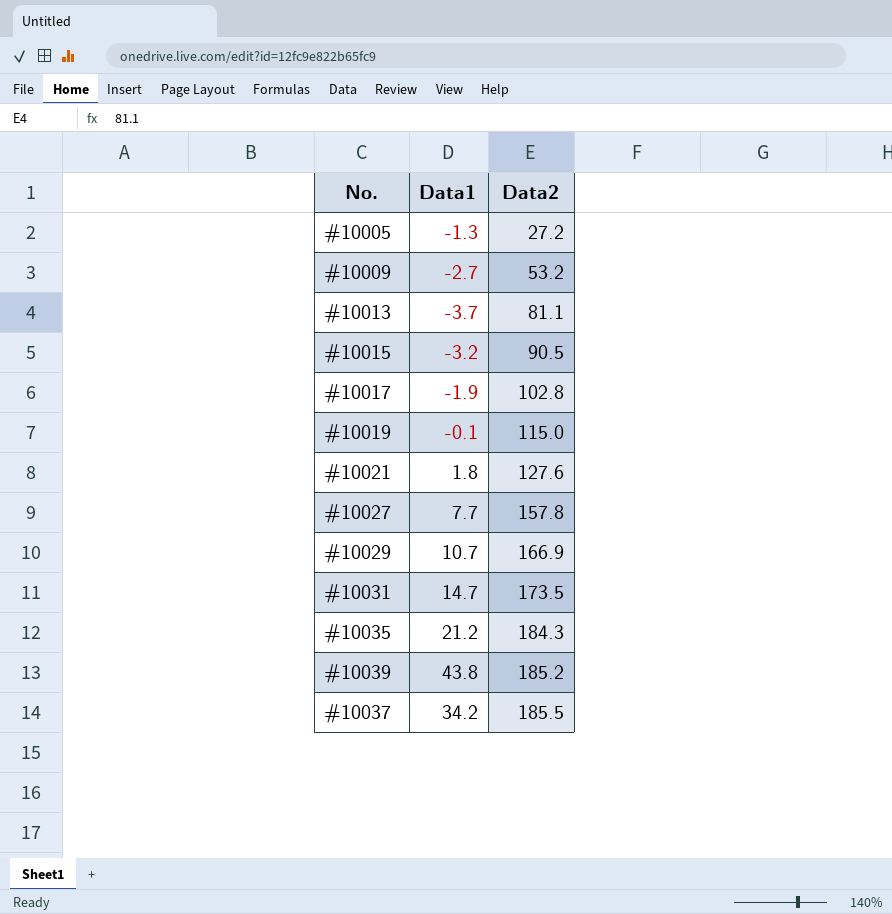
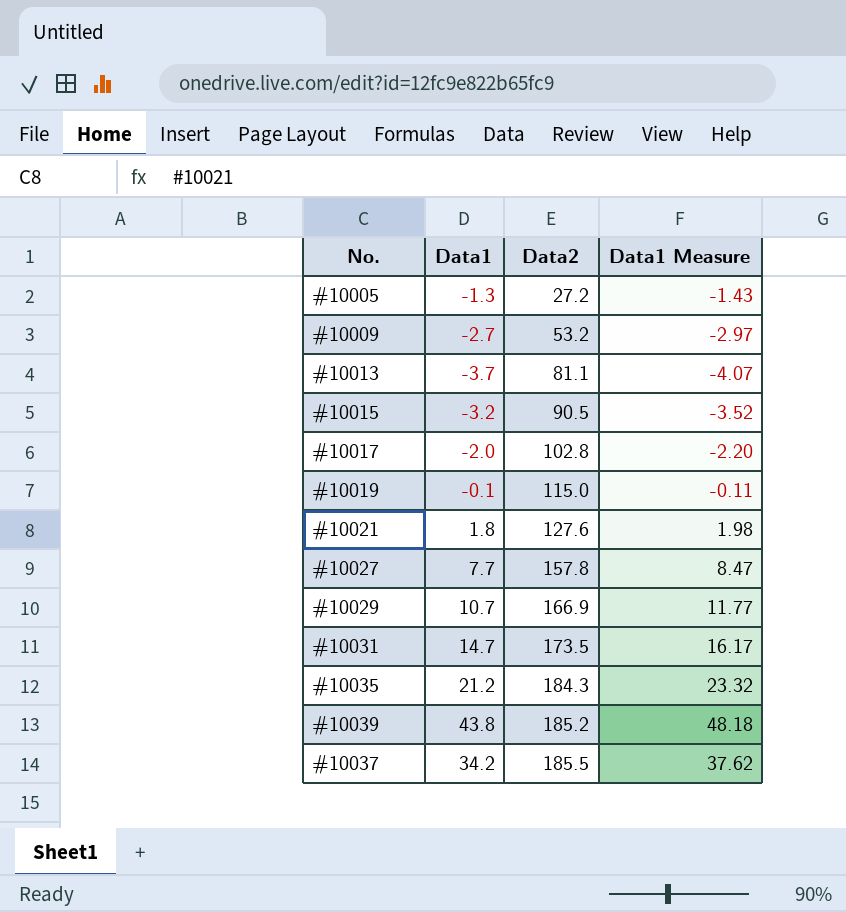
column Data1 Measure | formula: none -> [Data1] * 1.1
#10017 | Data1: -1.9 -> -2.0

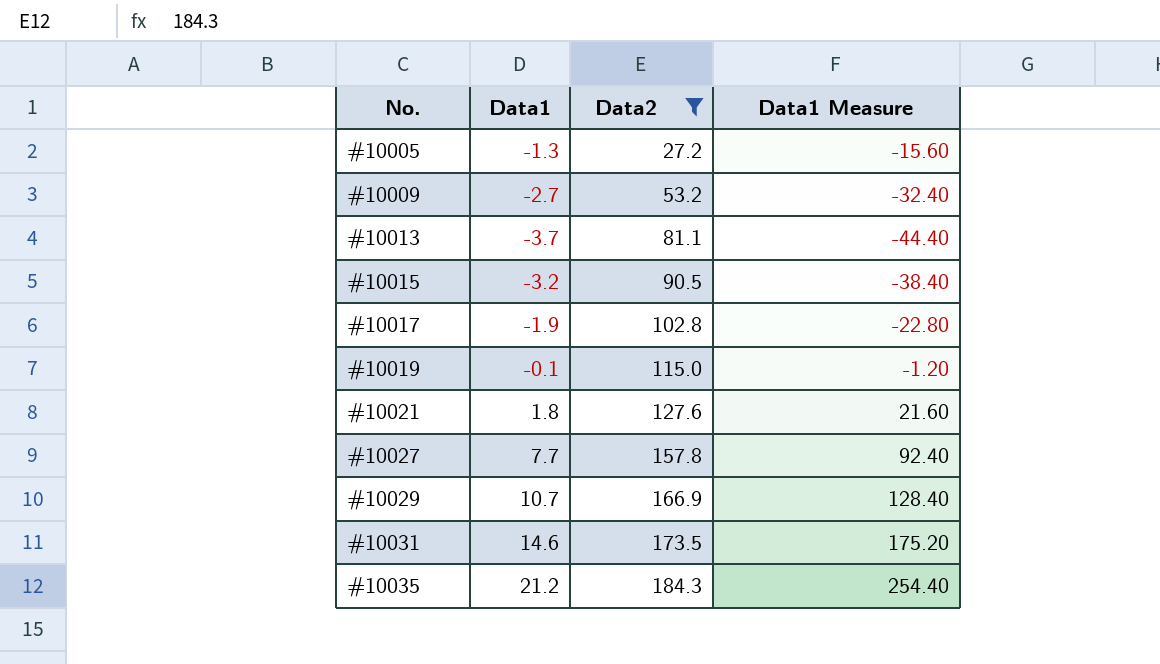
filter: none -> Data2 <= 184.3
column Data1 Measure | formula: [Data1] * 1.1 -> [Data1] * 12
#10017 | Data1: -2.0 -> -1.9
#10031 | Data1: 14.7 -> 14.6

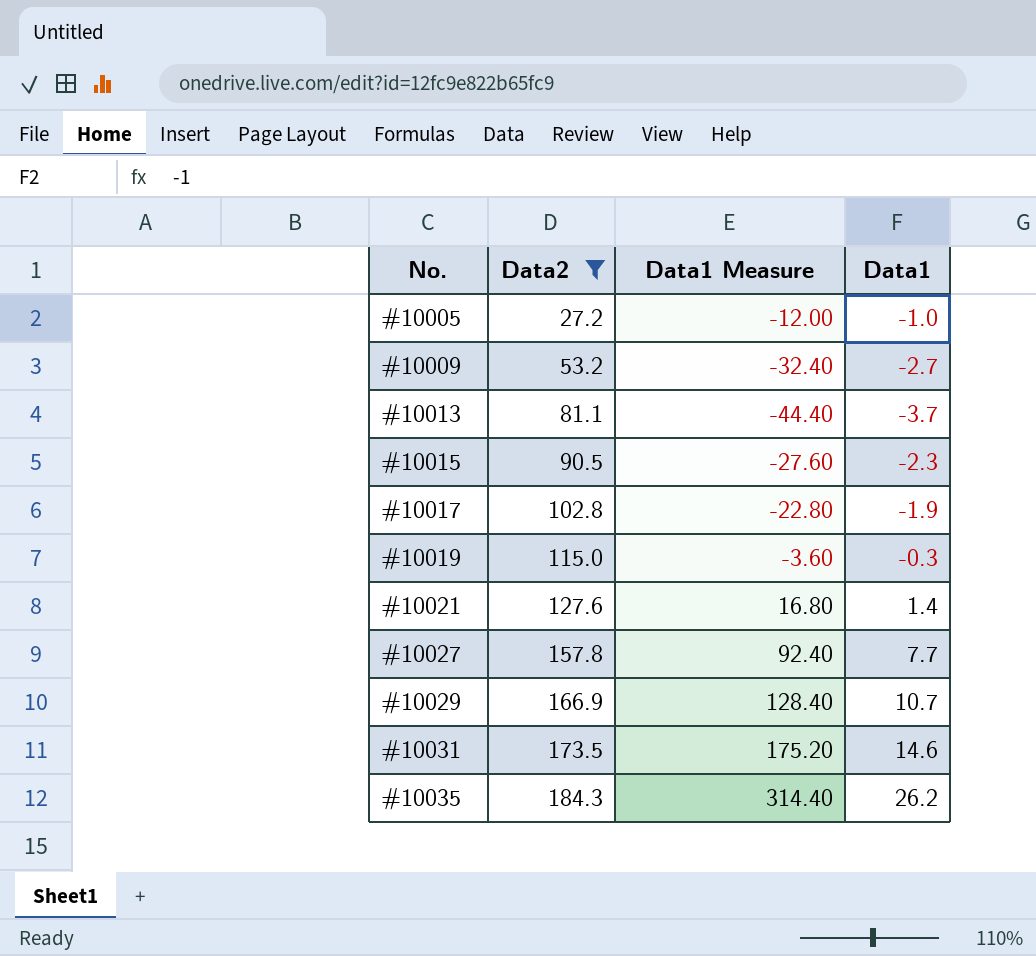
column Data1 | position: 2 -> 4
#10005 | Data1 Measure: -15.60 -> -12.00
#10005 | Data1: -1.3 -> -1.0
#10015 | Data1 Measure: -38.40 -> -27.60
#10015 | Data1: -3.2 -> -2.3
#10019 | Data1 Measure: -1.20 -> -3.60
#10019 | Data1: -0.1 -> -0.3
#10021 | Data1 Measure: 21.60 -> 16.80
#10021 | Data1: 1.8 -> 1.4
#10035 | Data1 Measure: 254.40 -> 314.40
#10035 | Data1: 21.2 -> 26.2

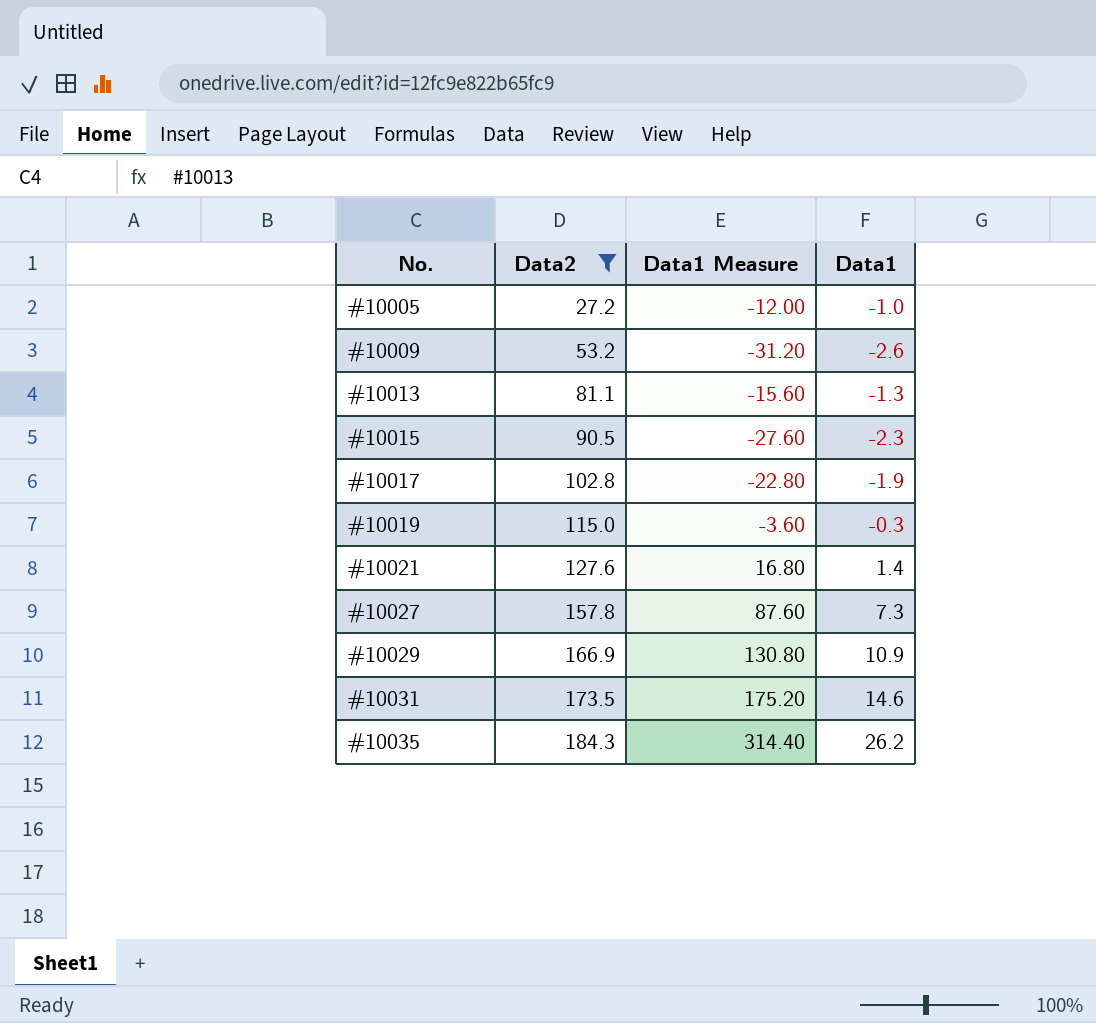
#10009 | Data1 Measure: -32.40 -> -31.20
#10009 | Data1: -2.7 -> -2.6
#10013 | Data1 Measure: -44.40 -> -15.60
#10013 | Data1: -3.7 -> -1.3
#10027 | Data1 Measure: 92.40 -> 87.60
#10027 | Data1: 7.7 -> 7.3
#10029 | Data1 Measure: 128.40 -> 130.80
#10029 | Data1: 10.7 -> 10.9

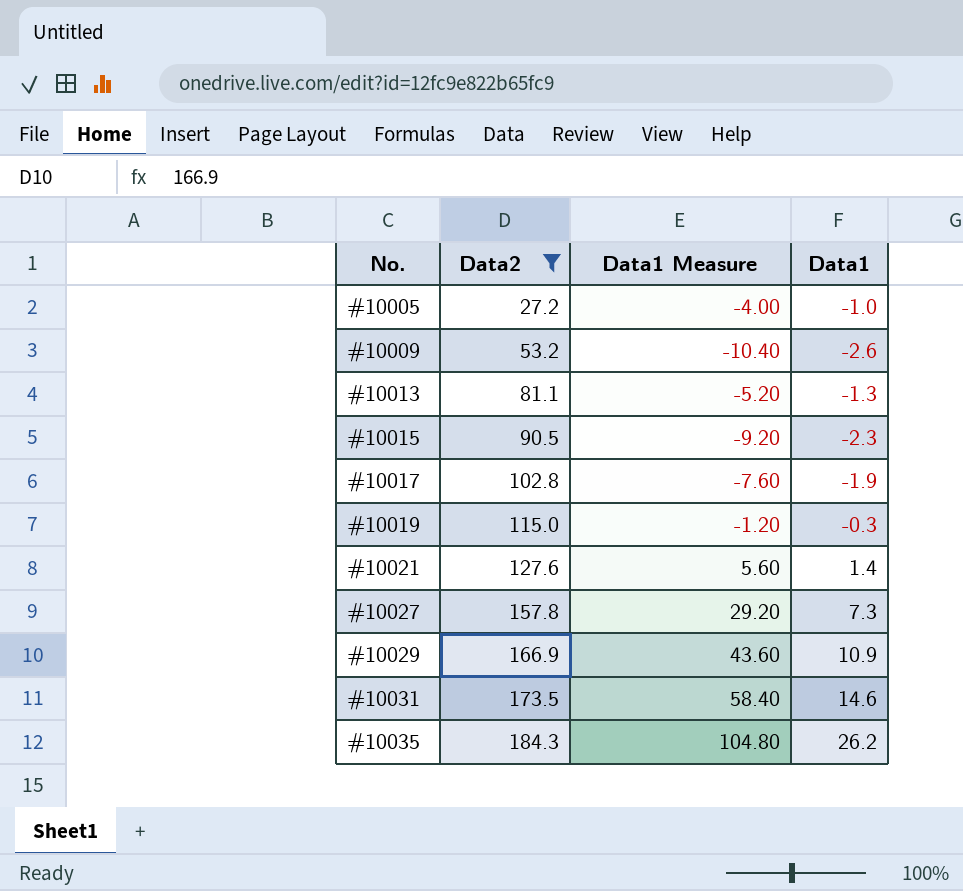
column Data1 Measure | formula: [Data1] * 12 -> [Data1] * 4

